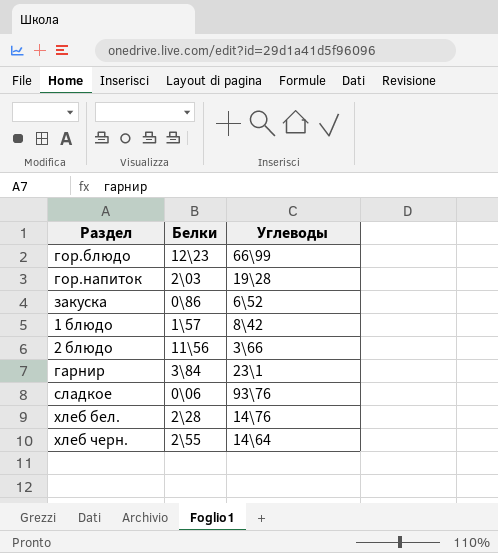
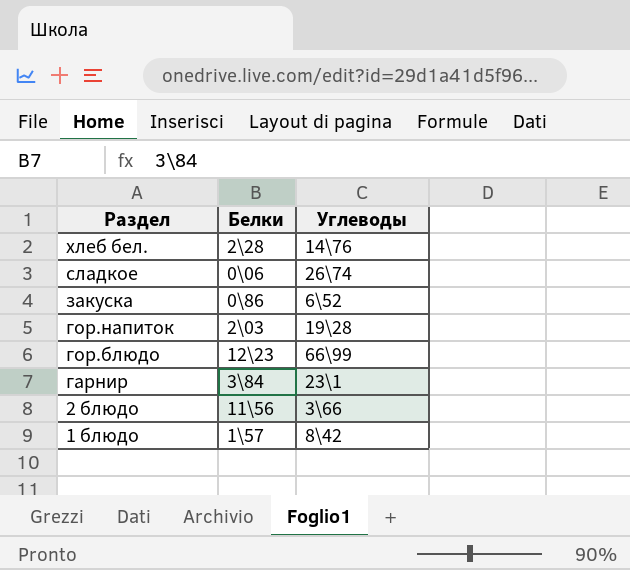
row order: none -> Раздел descending
row хлеб черн.: 2\55 | 14\64 -> none
сладкое | Углеводы: 93\76 -> 26\74

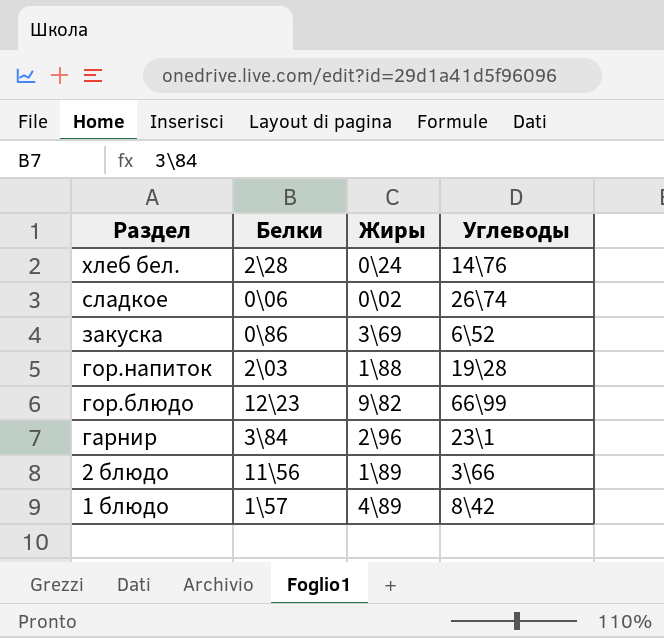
column Жиры | position: none -> 3

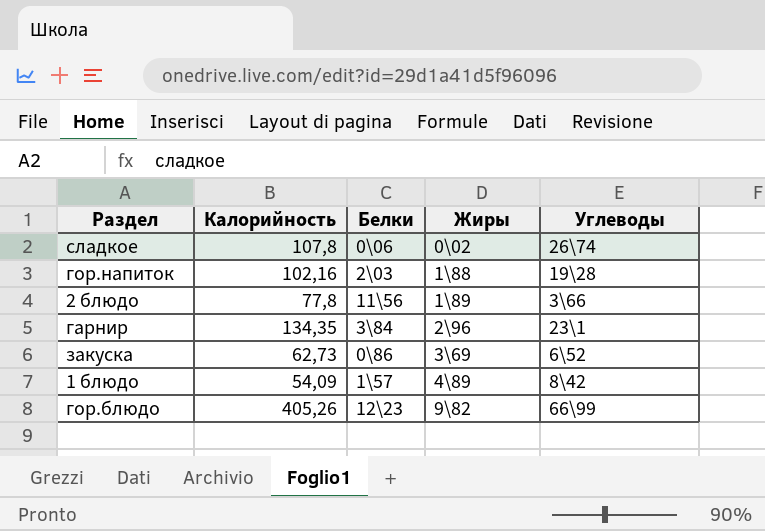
row order: Раздел descending -> Жиры ascending
column Калорийность | position: none -> 2
row хлеб бел.: 2\28 | 0\24 | 14\76 -> none

